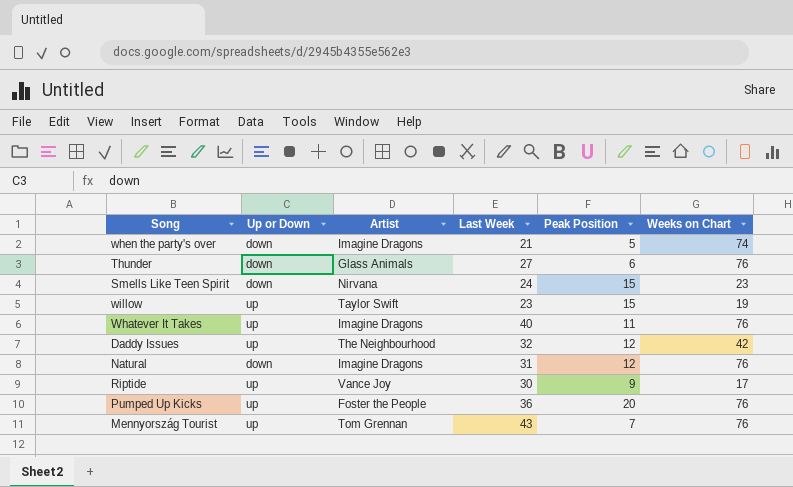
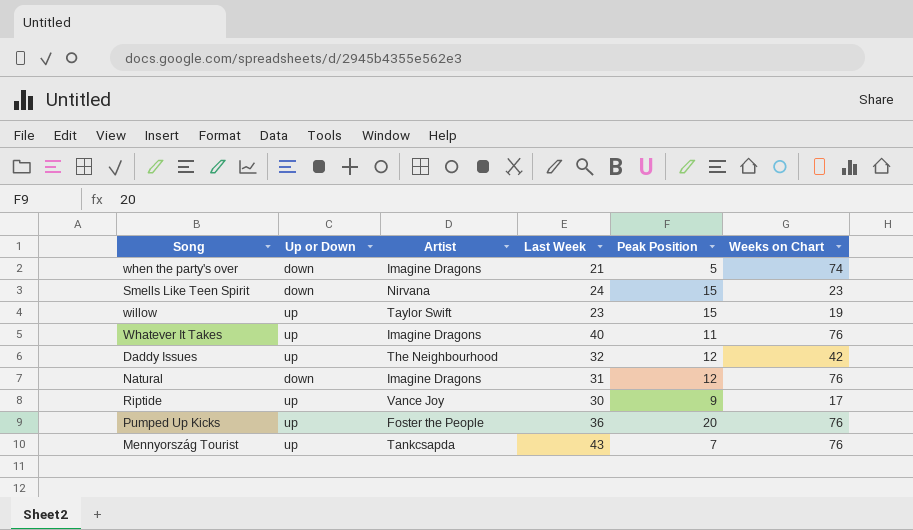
row Thunder: down | Glass Animals | 27 | 6 | 76 -> none
Mennyország Tourist | Artist: Tom Grennan -> Tankcsapda

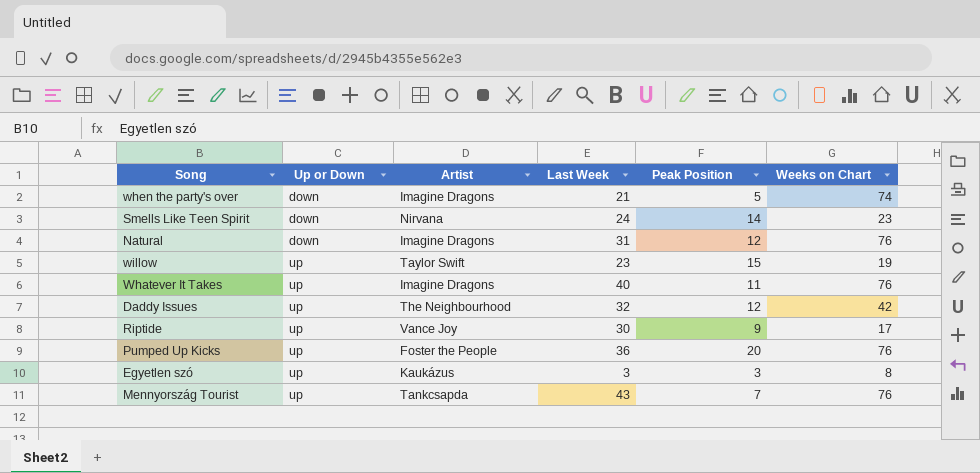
row order: none -> Up or Down ascending
Smells Like Teen Spirit | Peak Position: 15 -> 14
row Egyetlen szó: none -> up | Kaukázus | 3 | 3 | 8

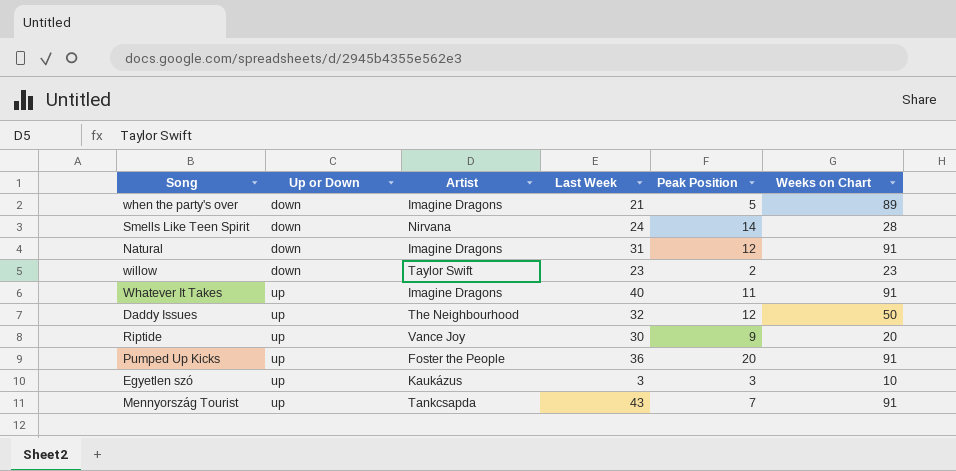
when the party's over | Weeks on Chart: 74 -> 89
Smells Like Teen Spirit | Weeks on Chart: 23 -> 28
Natural | Weeks on Chart: 76 -> 91
willow | Up or Down: up -> down
willow | Peak Position: 15 -> 2
willow | Weeks on Chart: 19 -> 23
Whatever It Takes | Weeks on Chart: 76 -> 91
Daddy Issues | Weeks on Chart: 42 -> 50
Riptide | Weeks on Chart: 17 -> 20
Pumped Up Kicks | Weeks on Chart: 76 -> 91
Egyetlen szó | Weeks on Chart: 8 -> 10
Mennyország Tourist | Weeks on Chart: 76 -> 91

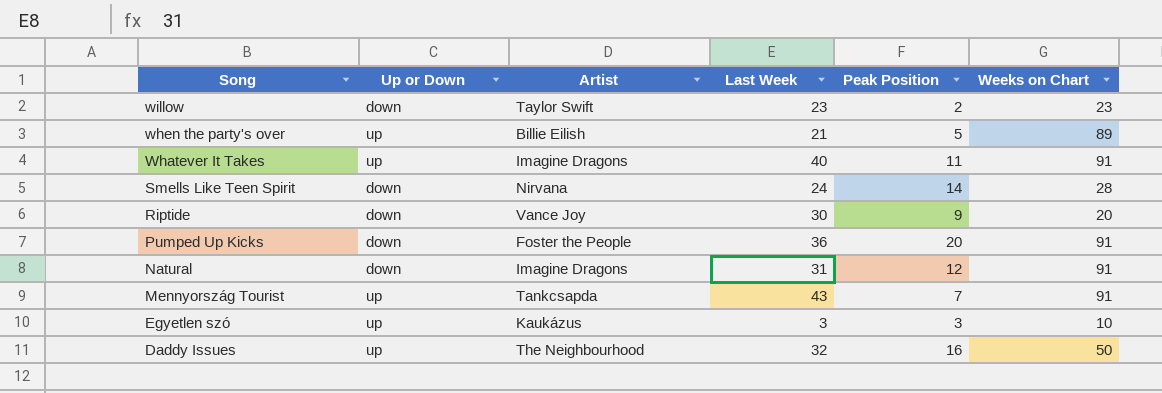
row order: Up or Down ascending -> Song descending
when the party's over | Up or Down: down -> up
when the party's over | Artist: Imagine Dragons -> Billie Eilish
Riptide | Up or Down: up -> down
Pumped Up Kicks | Up or Down: up -> down
Daddy Issues | Peak Position: 12 -> 16

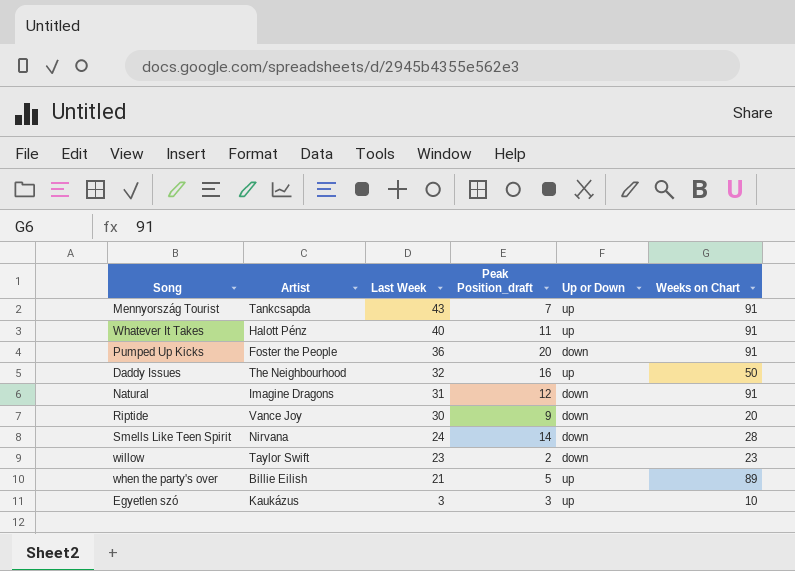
row order: Song descending -> Last Week descending
column name: Peak Position -> Peak Position_draft
column Up or Down | position: 2 -> 5
Whatever It Takes | Artist: Imagine Dragons -> Halott Pénz

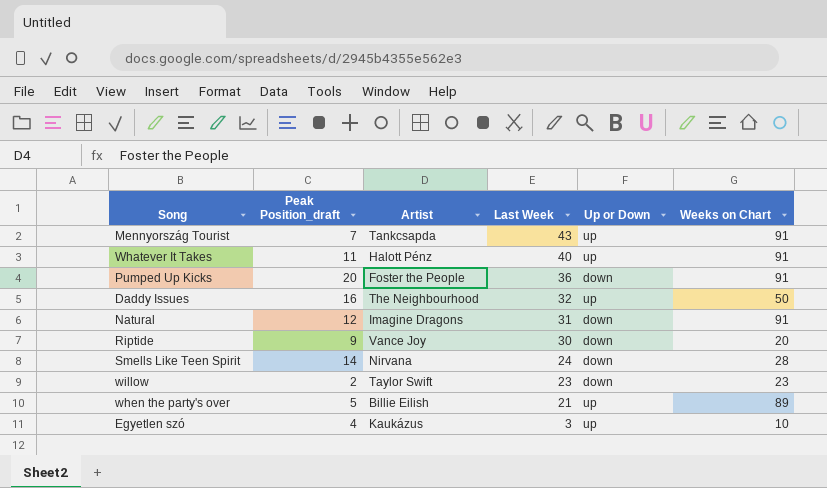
column Peak Position_draft | position: 4 -> 2
Egyetlen szó | Peak Position_draft: 3 -> 4

